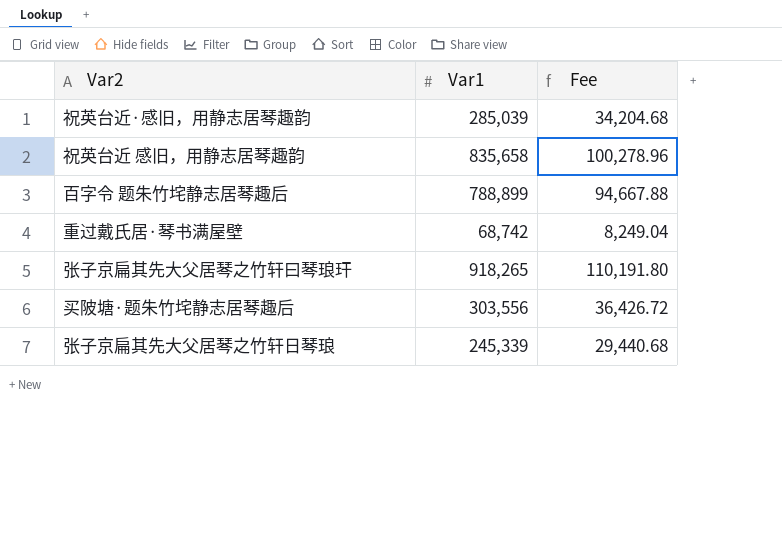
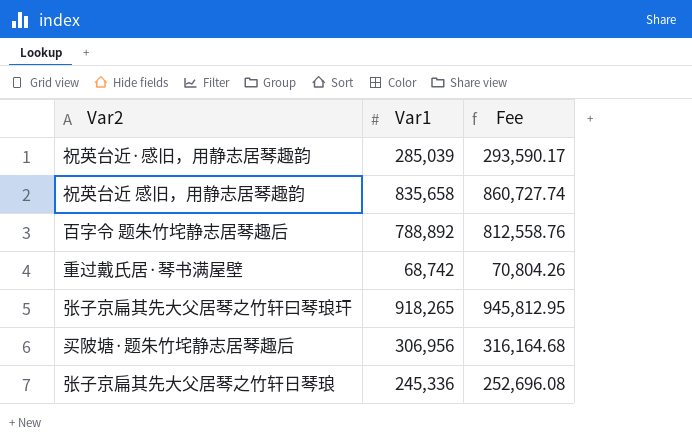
column Fee | formula: [Var1] * 0.12 -> [Var1] * 1.03
百字令 题朱竹垞静志居琴趣后 | Var1: 788,899 -> 788,892
买陂塘·题朱竹垞静志居琴趣后 | Var1: 303,556 -> 306,956
张子京扁其先大父居琴之竹轩日琴琅 | Var1: 245,339 -> 245,336

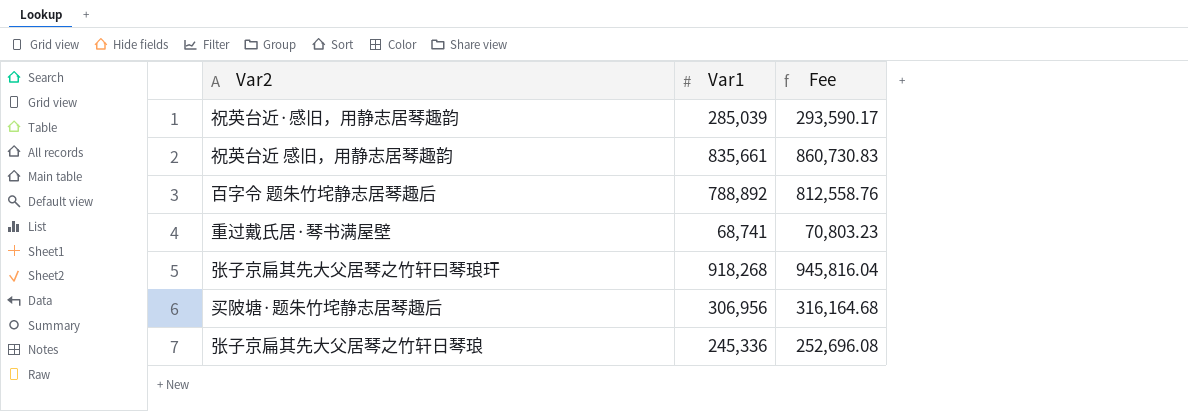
祝英台近 感旧，用静志居琴趣韵 | Var1: 835,658 -> 835,661
祝英台近 感旧，用静志居琴趣韵 | Fee: 860,727.74 -> 860,730.83
重过戴氏居·琴书满屋壁 | Var1: 68,742 -> 68,741
重过戴氏居·琴书满屋壁 | Fee: 70,804.26 -> 70,803.23
张子京扁其先大父居琴之竹轩曰琴琅玕 | Var1: 918,265 -> 918,268
张子京扁其先大父居琴之竹轩曰琴琅玕 | Fee: 945,812.95 -> 945,816.04

